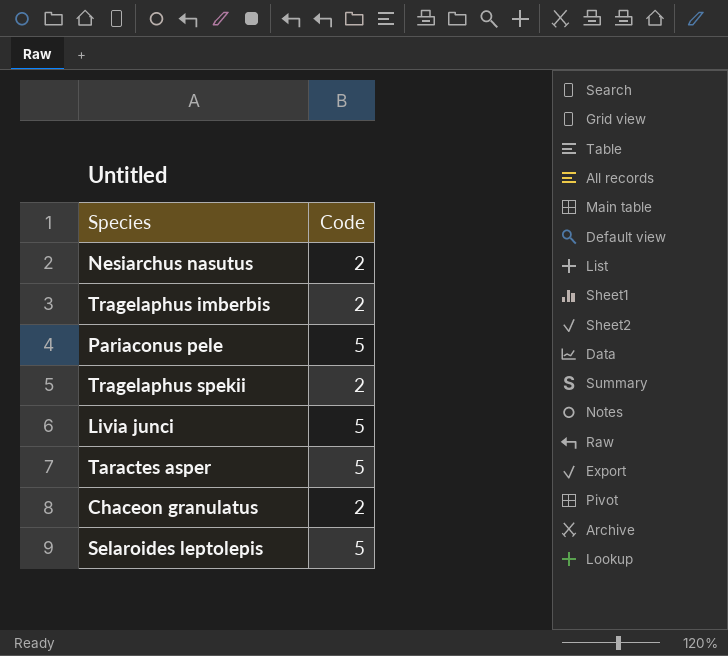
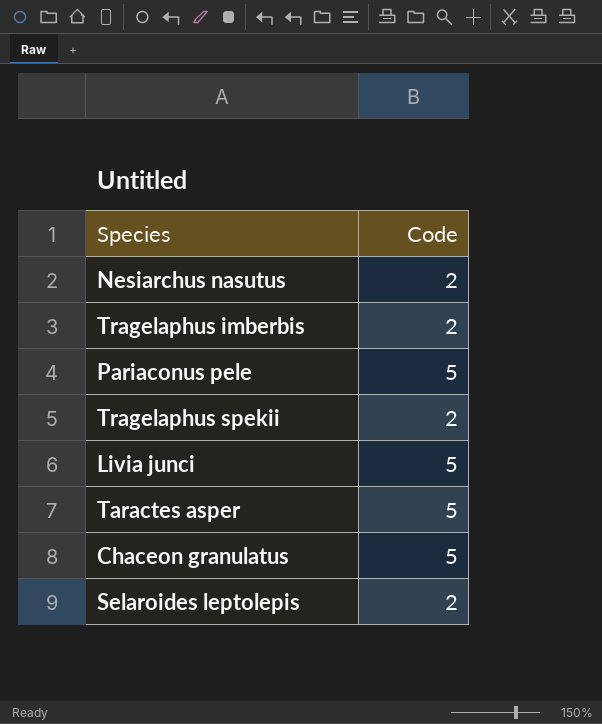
Chaceon granulatus | Code: 2 -> 5
Selaroides leptolepis | Code: 5 -> 2

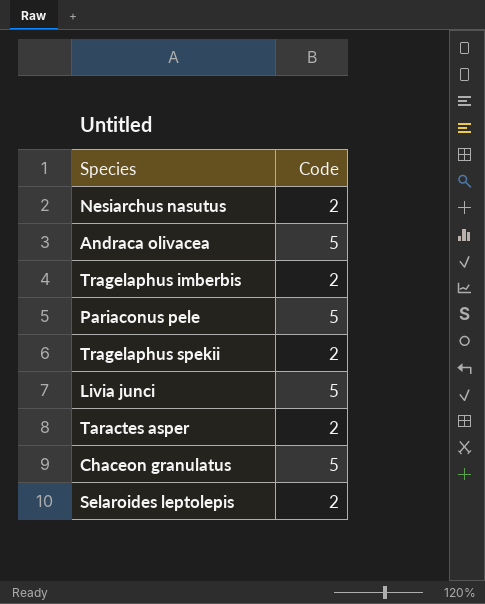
row Andraca olivacea: none -> 5
Taractes asper | Code: 5 -> 2

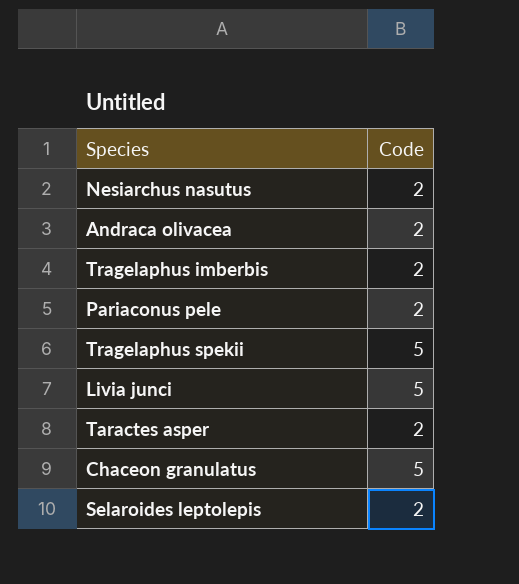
Andraca olivacea | Code: 5 -> 2
Pariaconus pele | Code: 5 -> 2
Tragelaphus spekii | Code: 2 -> 5

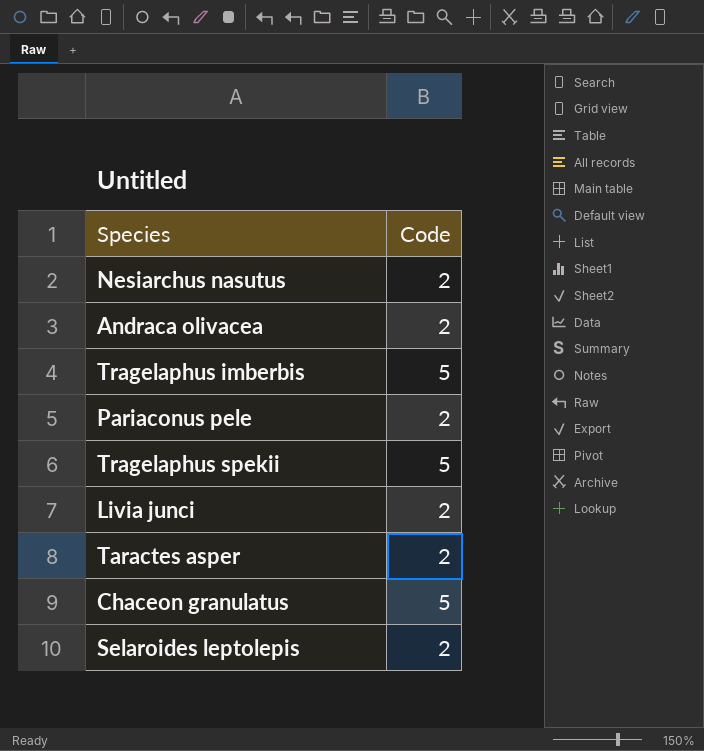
Tragelaphus imberbis | Code: 2 -> 5
Livia junci | Code: 5 -> 2

